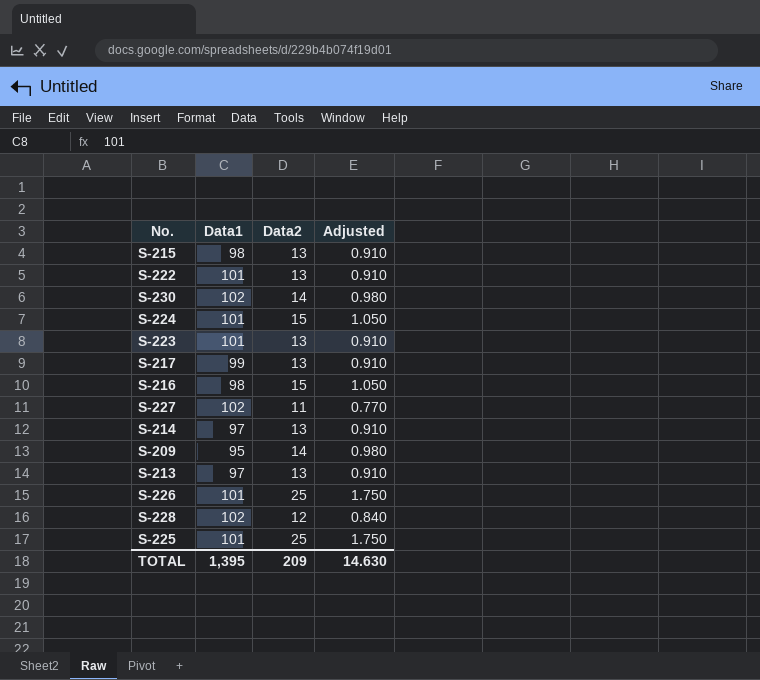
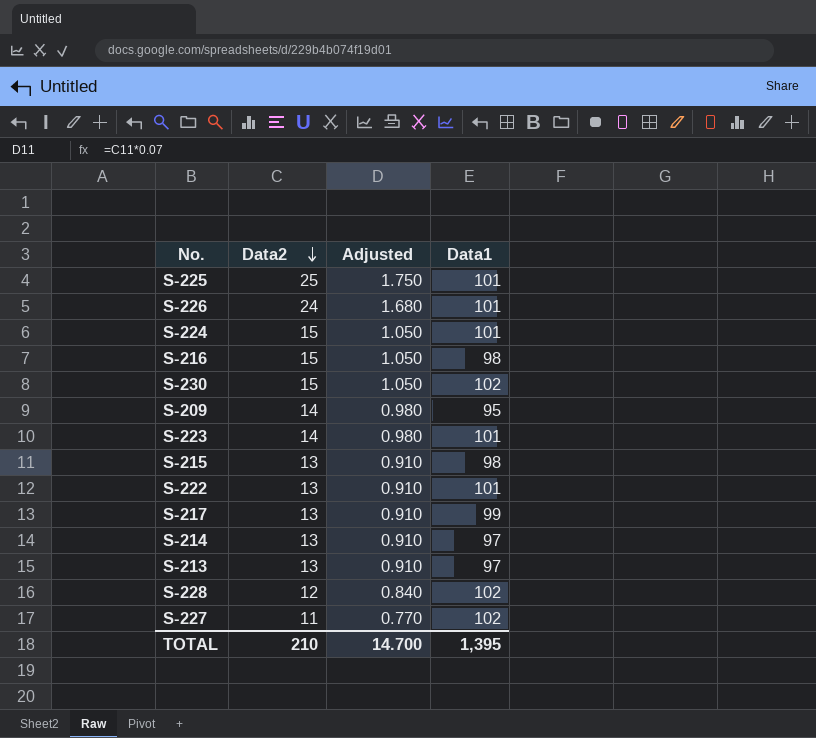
row order: none -> Data2 descending
column Data1 | position: 2 -> 4
S-226 | Data2: 25 -> 24
S-226 | Adjusted: 1.750 -> 1.680
S-230 | Data2: 14 -> 15
S-230 | Adjusted: 0.980 -> 1.050
S-223 | Data2: 13 -> 14
S-223 | Adjusted: 0.910 -> 0.980
TOTAL | Data2: 209 -> 210
TOTAL | Adjusted: 14.630 -> 14.700

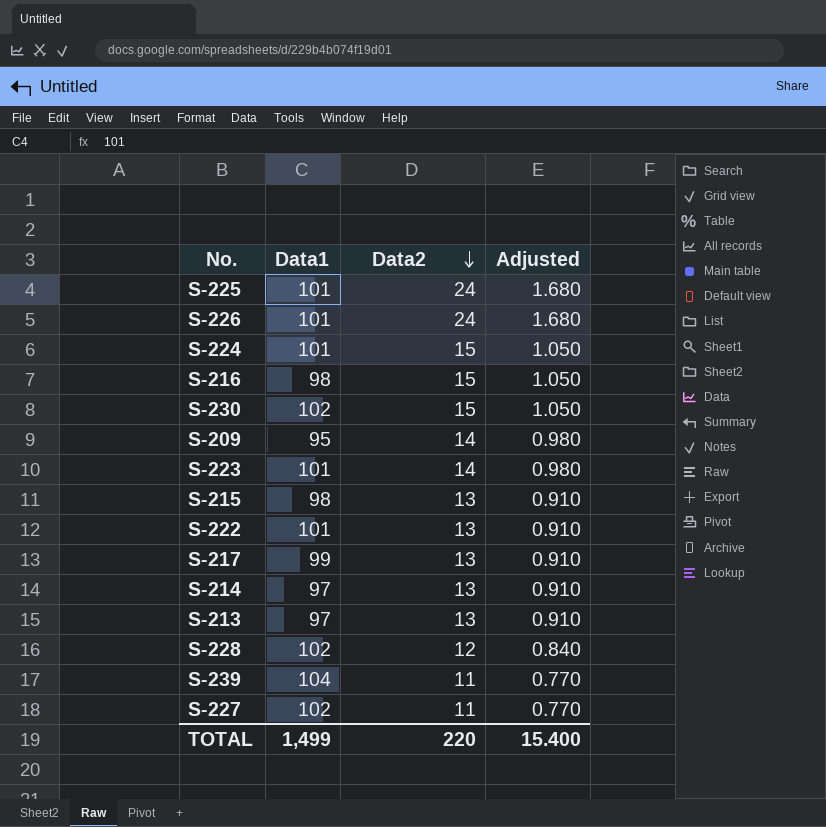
column Data1 | position: 4 -> 2
S-225 | Data2: 25 -> 24
S-225 | Adjusted: 1.750 -> 1.680
row S-239: none -> 104 | 11 | 0.770
TOTAL | Data1: 1,395 -> 1,499
TOTAL | Data2: 210 -> 220
TOTAL | Adjusted: 14.700 -> 15.400

